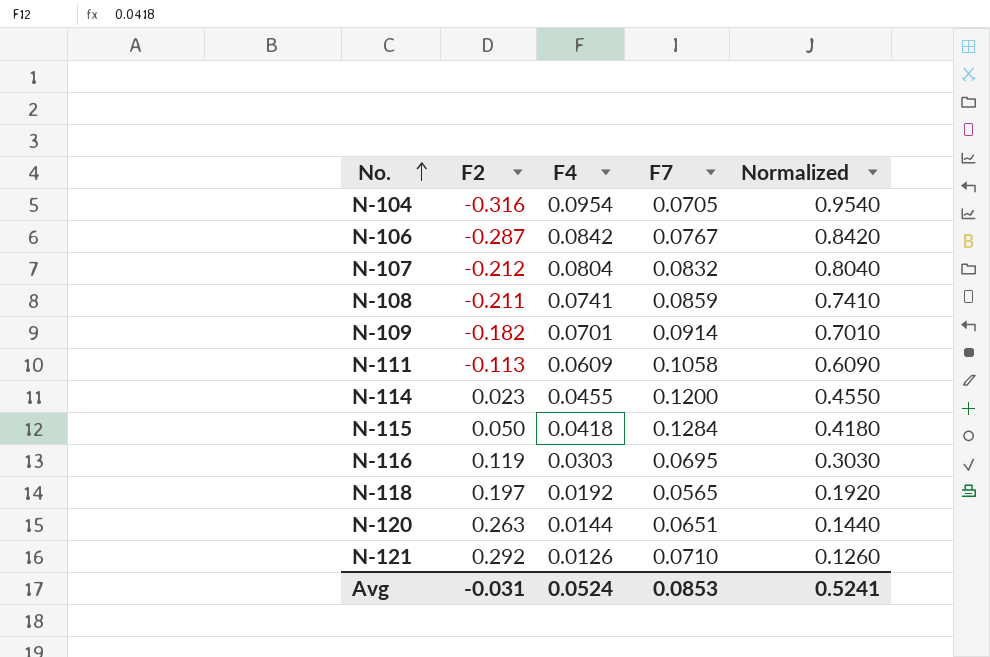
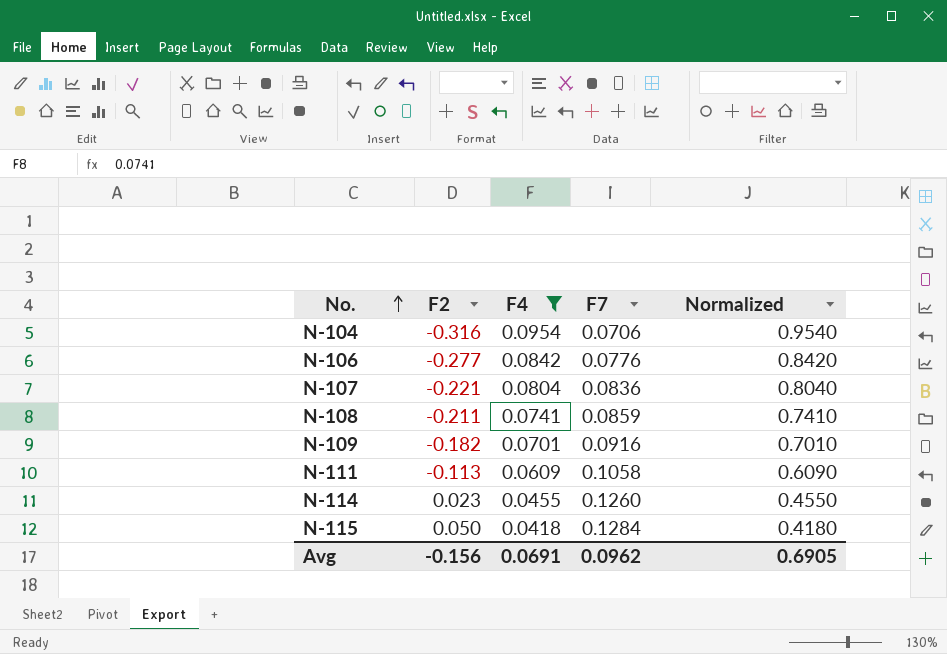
filter: none -> F4 >= 0.0418
N-104 | F7: 0.0705 -> 0.0706
N-106 | F2: -0.287 -> -0.277
N-106 | F7: 0.0767 -> 0.0776
N-107 | F2: -0.212 -> -0.221
N-107 | F7: 0.0832 -> 0.0836
N-109 | F7: 0.0914 -> 0.0916
N-114 | F7: 0.1200 -> 0.1260
Avg | F2: -0.031 -> -0.156
Avg | F4: 0.0524 -> 0.0691
Avg | F7: 0.0853 -> 0.0962
Avg | Normalized: 0.5241 -> 0.6905

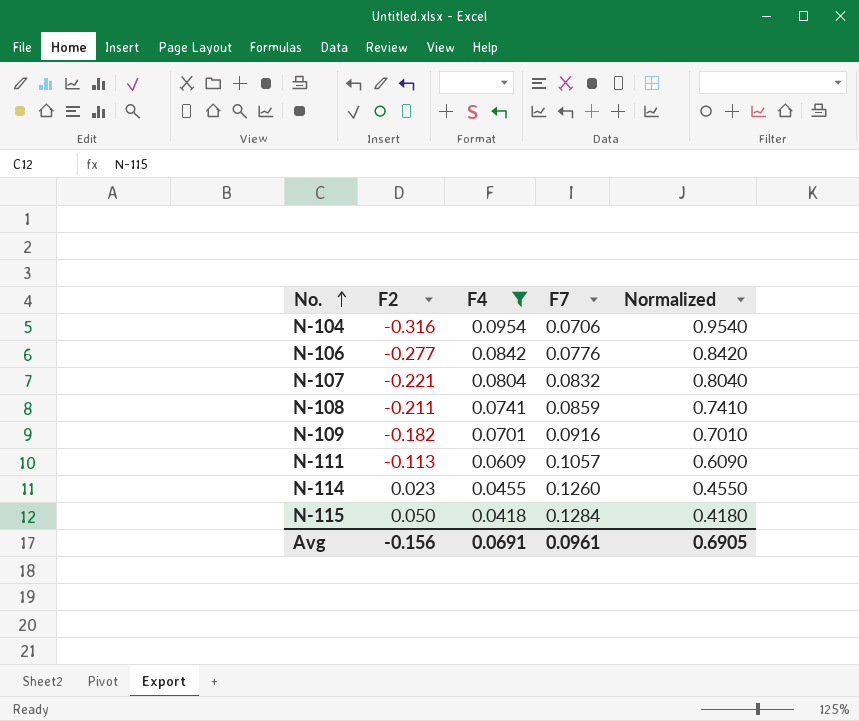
N-107 | F7: 0.0836 -> 0.0832
N-111 | F7: 0.1058 -> 0.1057
Avg | F7: 0.0962 -> 0.0961

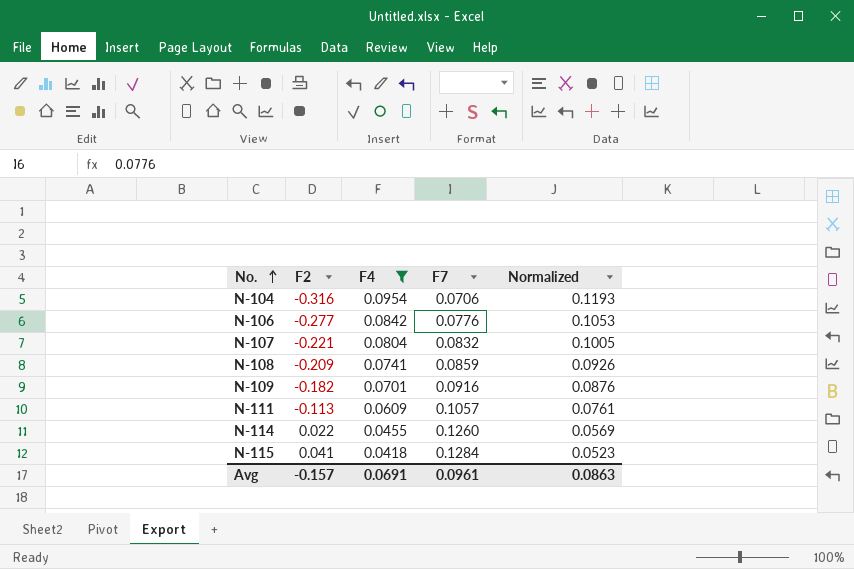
column Normalized | formula: [F4] * 10 -> [F4] * 1.25
N-108 | F2: -0.211 -> -0.209
N-114 | F2: 0.023 -> 0.022
N-115 | F2: 0.050 -> 0.041
Avg | F2: -0.156 -> -0.157
Avg | Normalized: 0.6905 -> 0.0863

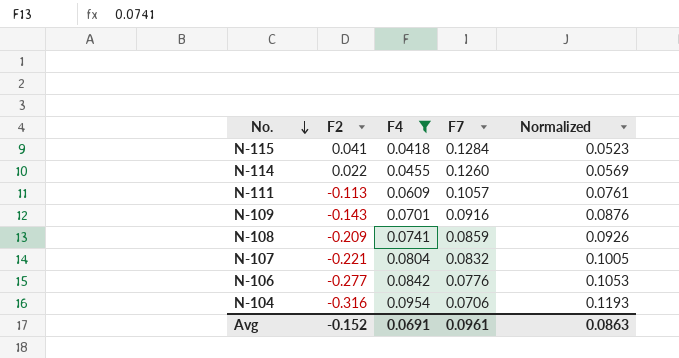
row order: No. ascending -> No. descending
N-109 | F2: -0.182 -> -0.143
Avg | F2: -0.157 -> -0.152

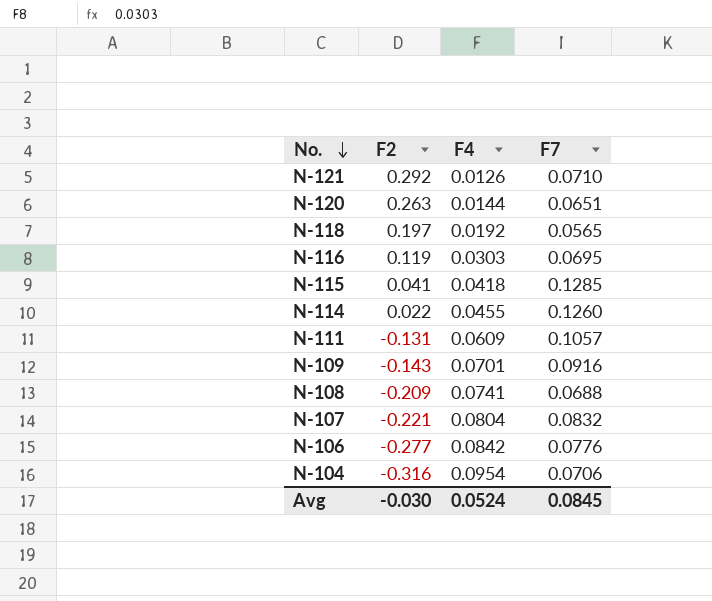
filter: F4 >= 0.0418 -> none
column Normalized | formula: [F4] * 1.25 -> none
N-115 | F7: 0.1284 -> 0.1285
N-111 | F2: -0.113 -> -0.131
N-108 | F7: 0.0859 -> 0.0688
Avg | F2: -0.152 -> -0.030
Avg | F4: 0.0691 -> 0.0524
Avg | F7: 0.0961 -> 0.0845

